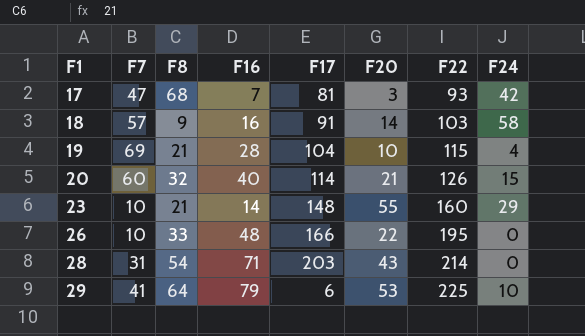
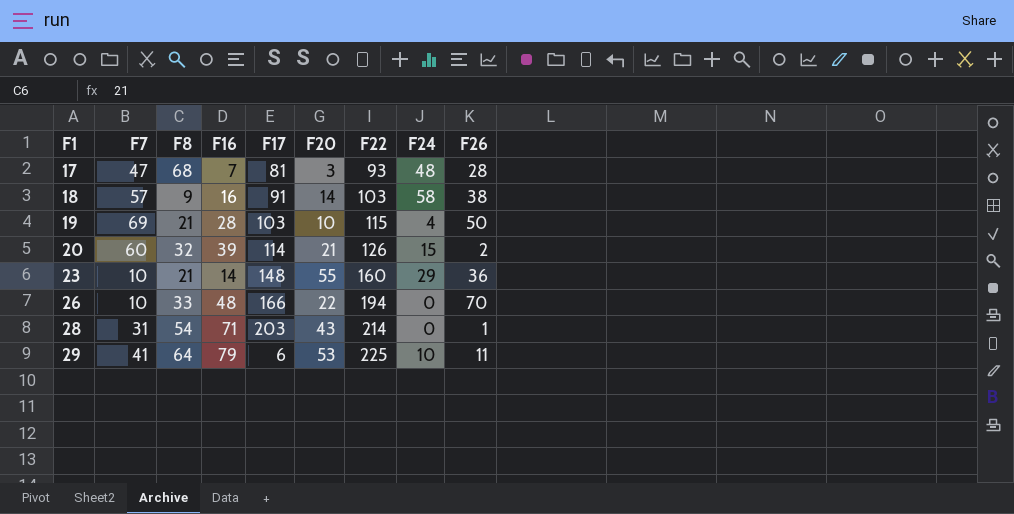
column F26 | position: none -> 9
17 | F24: 42 -> 48
19 | F17: 104 -> 103
20 | F16: 40 -> 39
26 | F22: 195 -> 194

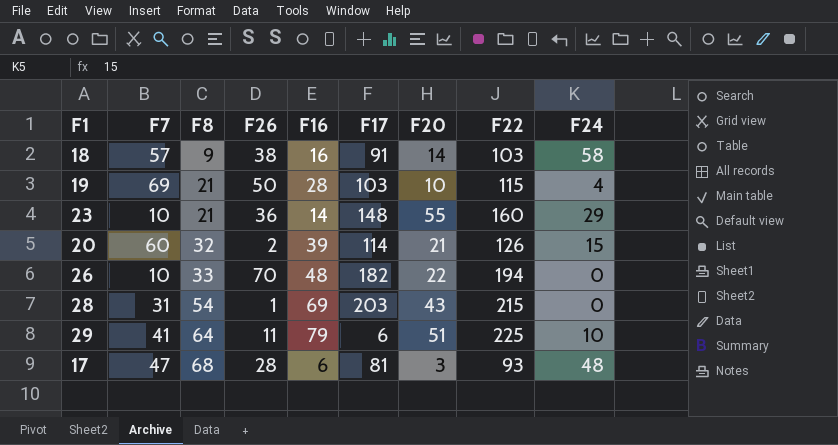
row order: F1 ascending -> F8 ascending
column F26 | position: 9 -> 4
26 | F17: 166 -> 182
28 | F16: 71 -> 69
28 | F22: 214 -> 215
29 | F20: 53 -> 51
17 | F16: 7 -> 6

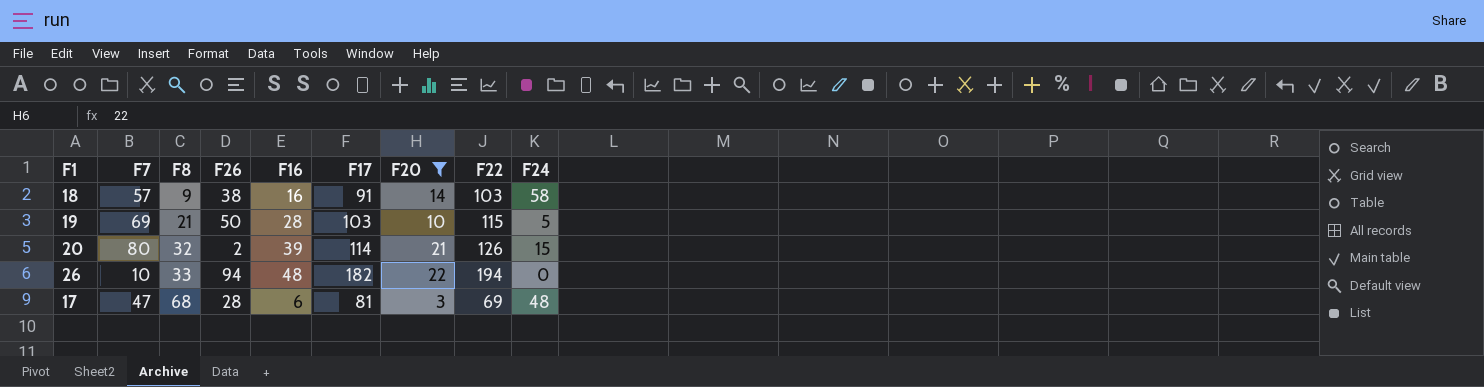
filter: none -> F20 <= 22
19 | F24: 4 -> 5
20 | F7: 60 -> 80
26 | F26: 70 -> 94
17 | F22: 93 -> 69

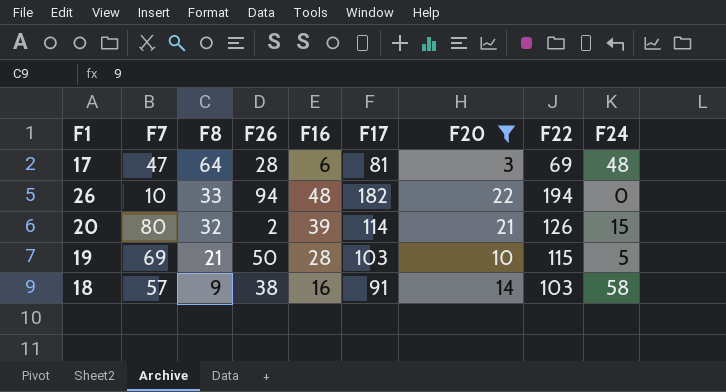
row order: F8 ascending -> F8 descending
17 | F8: 68 -> 64

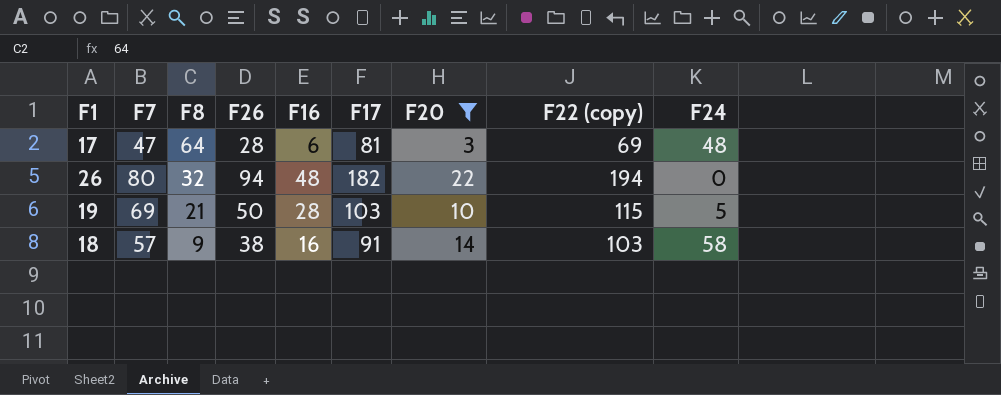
column name: F22 -> F22 (copy)
row 20: 80 | 32 | 2 | 39 | 114 | 21 | 126 | 15 -> none
26 | F7: 10 -> 80
26 | F8: 33 -> 32

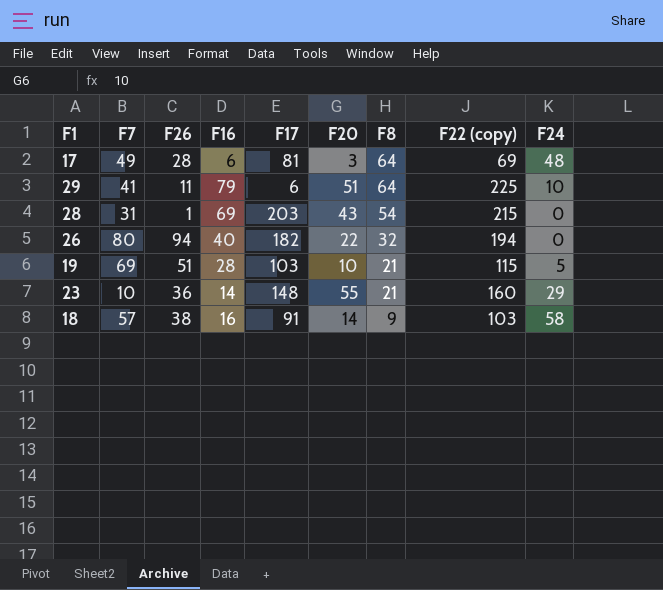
filter: F20 <= 22 -> none
column F8 | position: 3 -> 7
17 | F7: 47 -> 49
26 | F16: 48 -> 40
19 | F26: 50 -> 51

